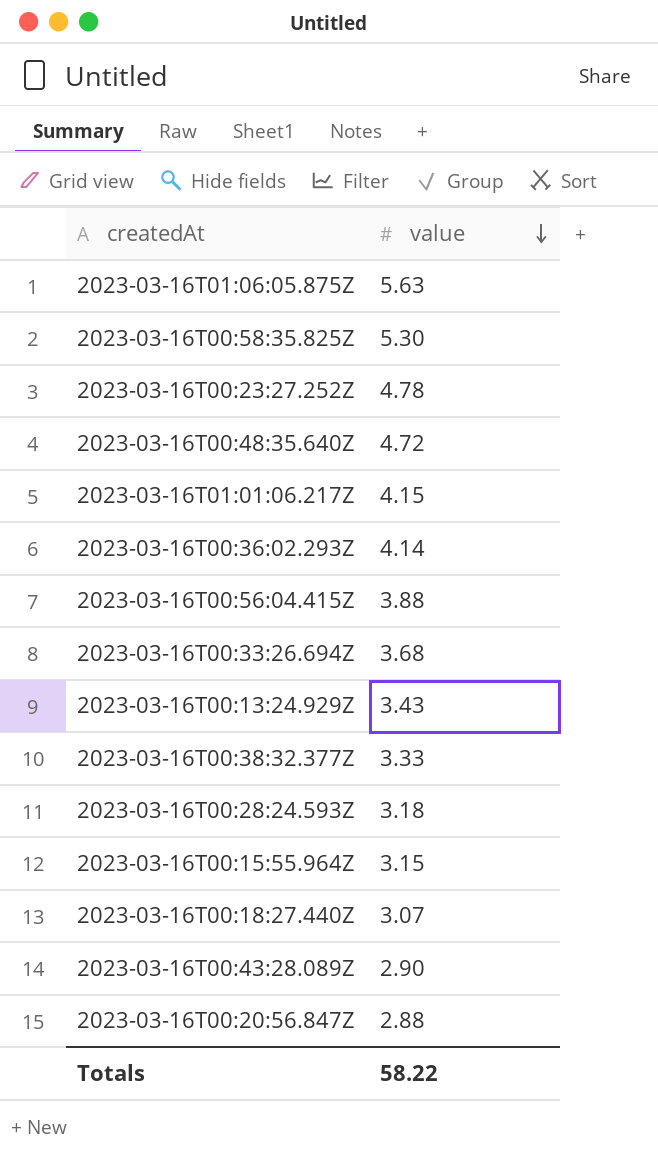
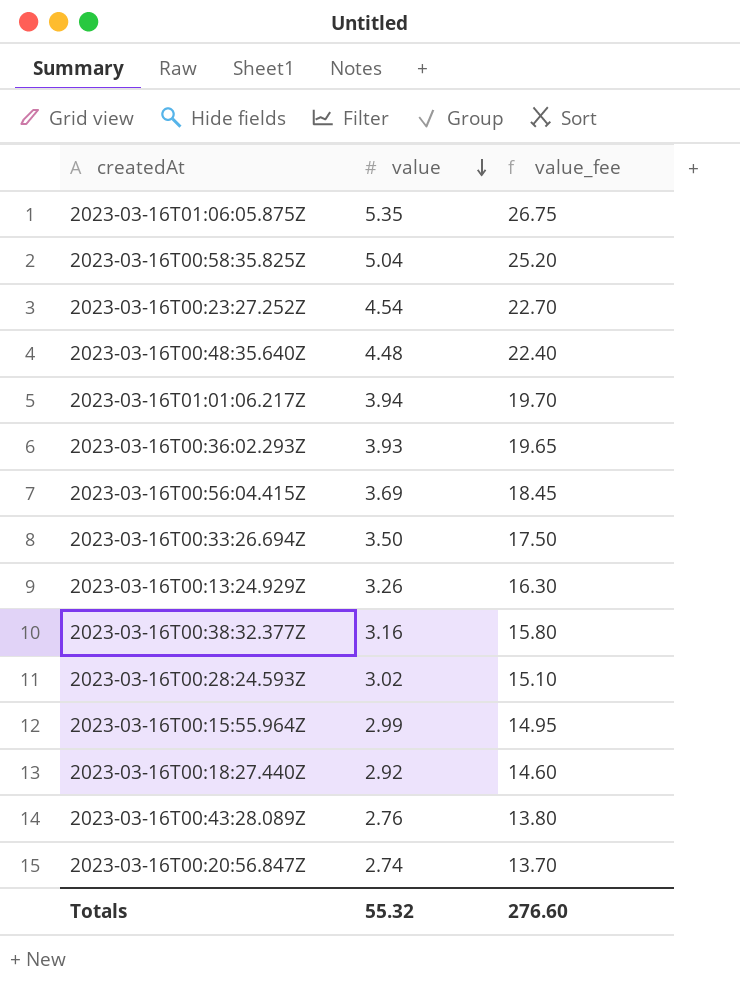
column value_fee | formula: none -> [value] * 5
2023-03-16T01:06:05.875Z | value: 5.63 -> 5.35
2023-03-16T00:58:35.825Z | value: 5.30 -> 5.04
2023-03-16T00:23:27.252Z | value: 4.78 -> 4.54
2023-03-16T00:48:35.640Z | value: 4.72 -> 4.48
2023-03-16T01:01:06.217Z | value: 4.15 -> 3.94
2023-03-16T00:36:02.293Z | value: 4.14 -> 3.93
2023-03-16T00:56:04.415Z | value: 3.88 -> 3.69
2023-03-16T00:33:26.694Z | value: 3.68 -> 3.50
2023-03-16T00:13:24.929Z | value: 3.43 -> 3.26
2023-03-16T00:38:32.377Z | value: 3.33 -> 3.16
2023-03-16T00:28:24.593Z | value: 3.18 -> 3.02
2023-03-16T00:15:55.964Z | value: 3.15 -> 2.99
2023-03-16T00:18:27.440Z | value: 3.07 -> 2.92
2023-03-16T00:43:28.089Z | value: 2.90 -> 2.76
2023-03-16T00:20:56.847Z | value: 2.88 -> 2.74
Totals | value: 58.22 -> 55.32

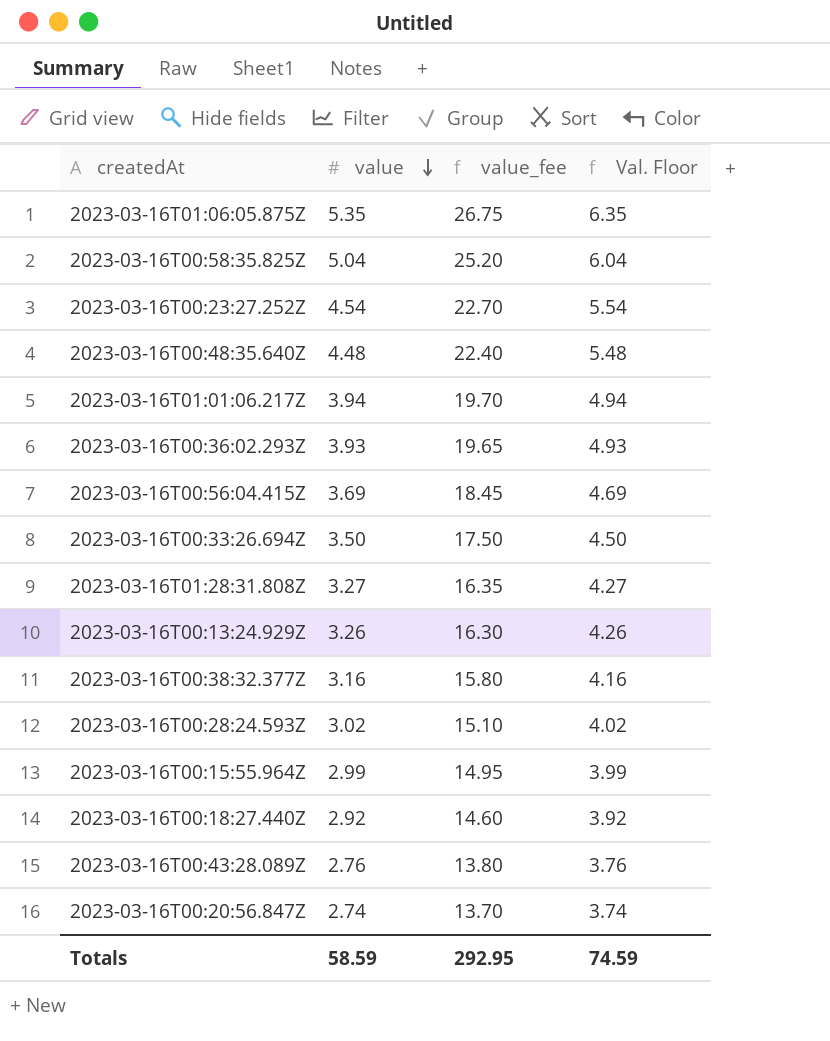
column Val. Floor | formula: none -> [value] + 1
row 2023-03-16T01:28:31.808Z: none -> 3.27 | 16.35 | 4.27
Totals | value: 55.32 -> 58.59
Totals | value_fee: 276.60 -> 292.95

